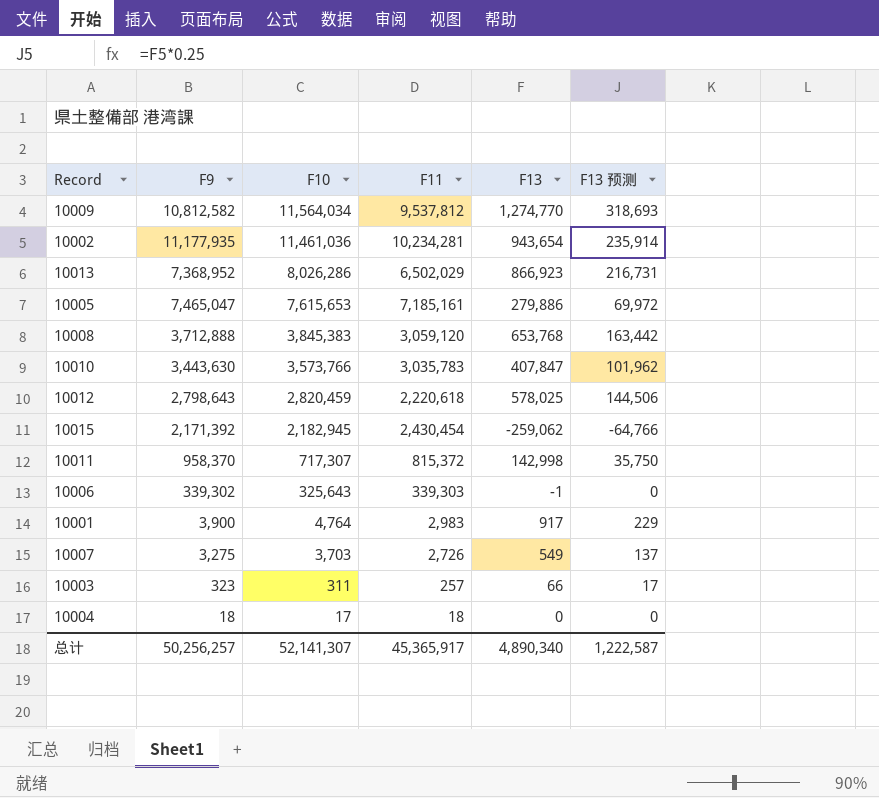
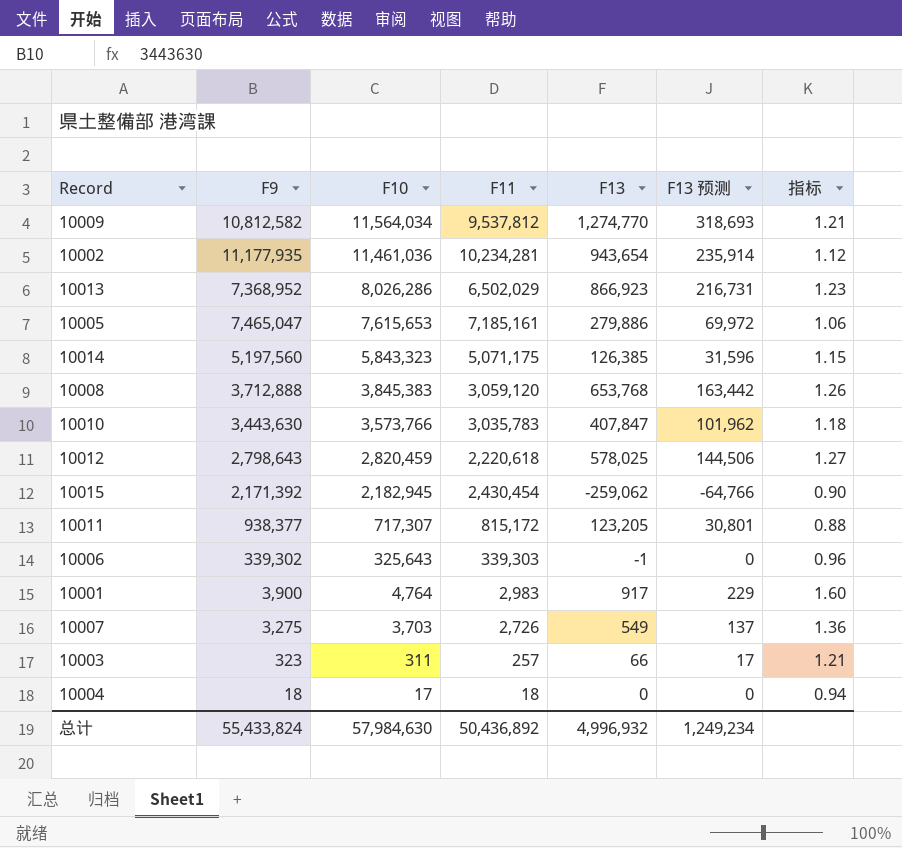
column 指标 | formula: none -> [F10] / [F11]
row 10014: none -> 5,197,560 | 5,843,323 | 5,071,175 | 126,385 | 31,596 | 1.15
10011 | F9: 958,370 -> 938,377
10011 | F11: 815,372 -> 815,172
10011 | F13: 142,998 -> 123,205
10011 | F13 预测: 35,750 -> 30,801
总计 | F9: 50,256,257 -> 55,433,824
总计 | F10: 52,141,307 -> 57,984,630
总计 | F11: 45,365,917 -> 50,436,892
总计 | F13: 4,890,340 -> 4,996,932
总计 | F13 预测: 1,222,587 -> 1,249,234

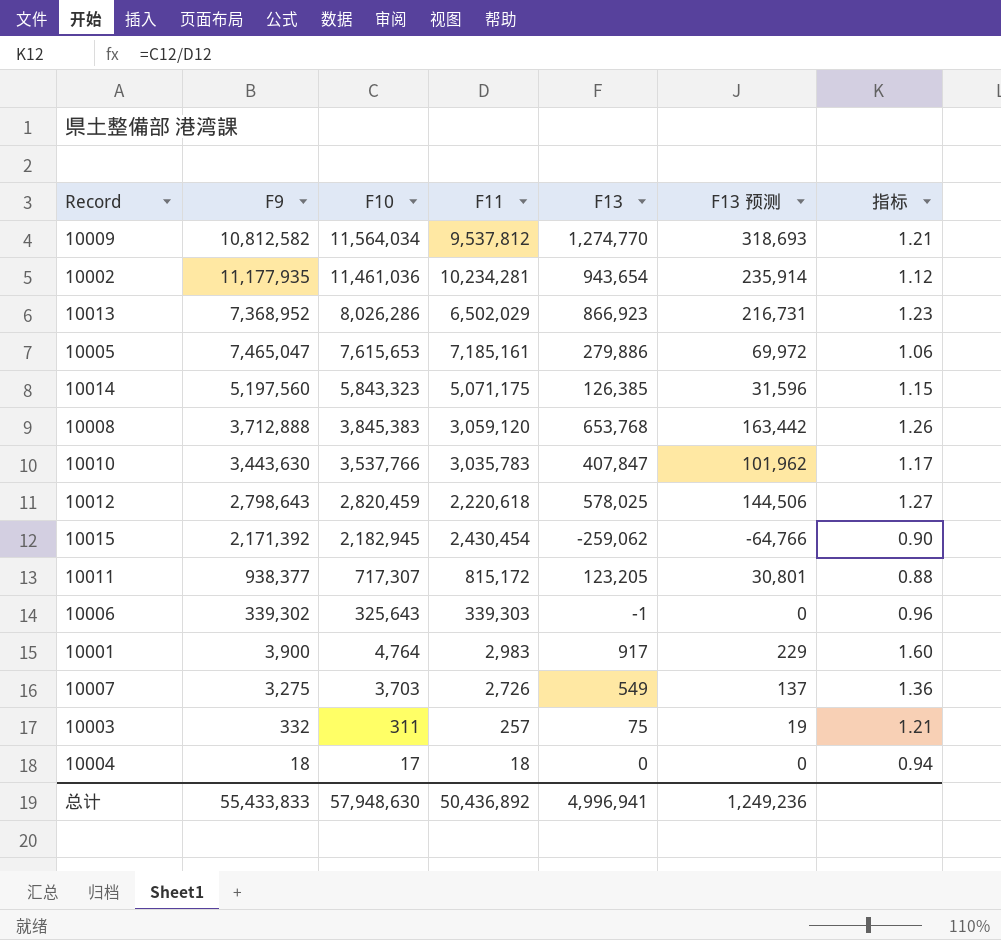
10010 | F10: 3,573,766 -> 3,537,766
10010 | 指标: 1.18 -> 1.17
10003 | F9: 323 -> 332
10003 | F13: 66 -> 75
10003 | F13 预测: 17 -> 19
总计 | F9: 55,433,824 -> 55,433,833
总计 | F10: 57,984,630 -> 57,948,630
总计 | F13: 4,996,932 -> 4,996,941
总计 | F13 预测: 1,249,234 -> 1,249,236

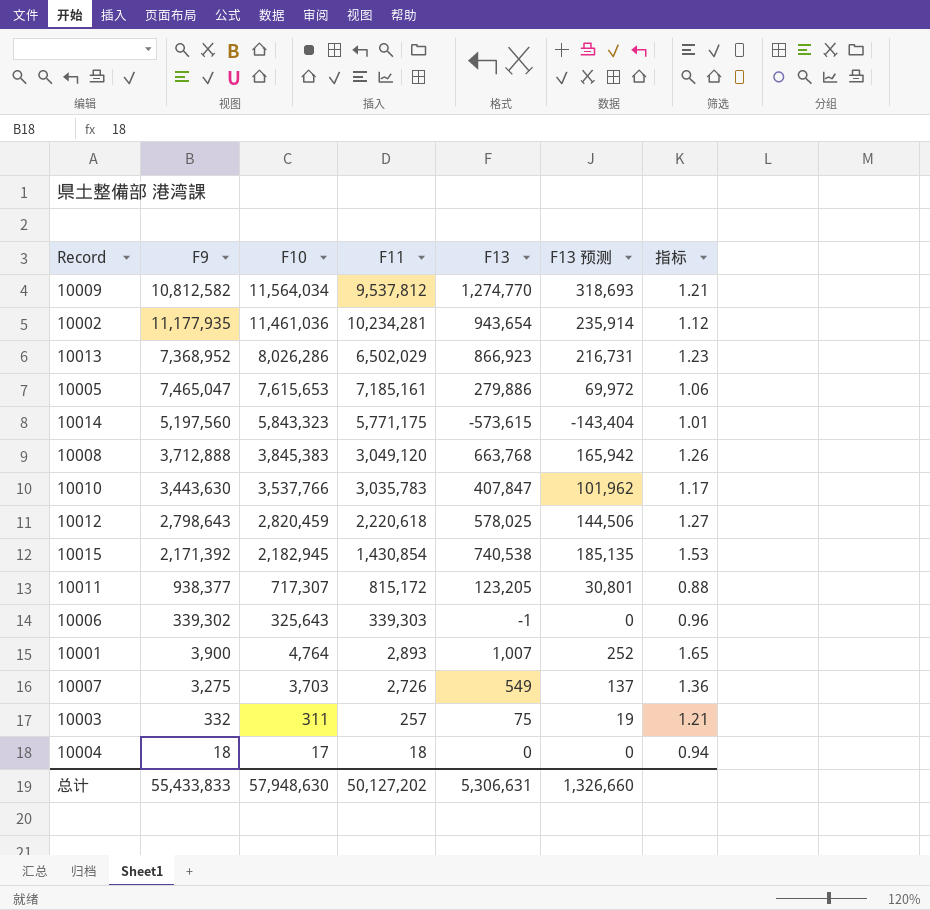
10014 | F11: 5,071,175 -> 5,771,175
10014 | F13: 126,385 -> -573,615
10014 | F13 预测: 31,596 -> -143,404
10014 | 指标: 1.15 -> 1.01
10008 | F11: 3,059,120 -> 3,049,120
10008 | F13: 653,768 -> 663,768
10008 | F13 预测: 163,442 -> 165,942
10015 | F11: 2,430,454 -> 1,430,854
10015 | F13: -259,062 -> 740,538
10015 | F13 预测: -64,766 -> 185,135
10015 | 指标: 0.90 -> 1.53
10001 | F11: 2,983 -> 2,893
10001 | F13: 917 -> 1,007
10001 | F13 预测: 229 -> 252
10001 | 指标: 1.60 -> 1.65
总计 | F11: 50,436,892 -> 50,127,202
总计 | F13: 4,996,941 -> 5,306,631
总计 | F13 预测: 1,249,236 -> 1,326,660

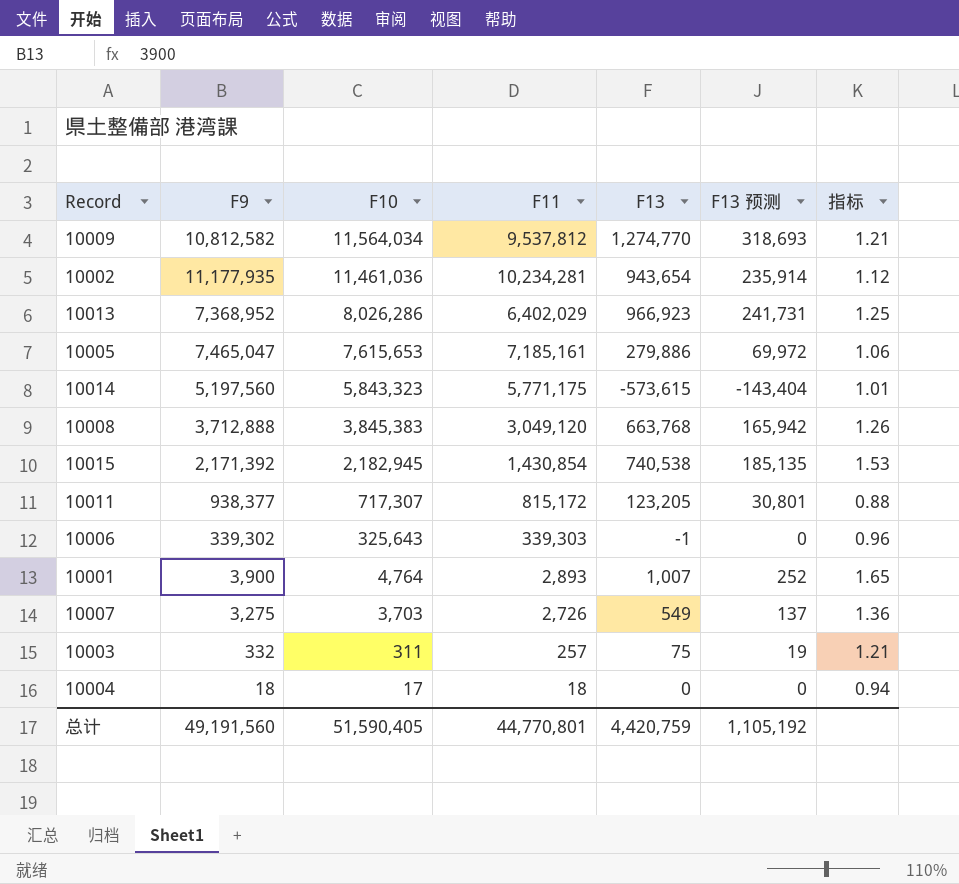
row 10010: 3,443,630 | 3,537,766 | 3,035,783 | 407,847 | 101,962 | 1.17 -> none
row 10012: 2,798,643 | 2,820,459 | 2,220,618 | 578,025 | 144,506 | 1.27 -> none
10013 | F11: 6,502,029 -> 6,402,029
10013 | F13: 866,923 -> 966,923
10013 | F13 预测: 216,731 -> 241,731
10013 | 指标: 1.23 -> 1.25
总计 | F9: 55,433,833 -> 49,191,560
总计 | F10: 57,948,630 -> 51,590,405
总计 | F11: 50,127,202 -> 44,770,801
总计 | F13: 5,306,631 -> 4,420,759
总计 | F13 预测: 1,326,660 -> 1,105,192

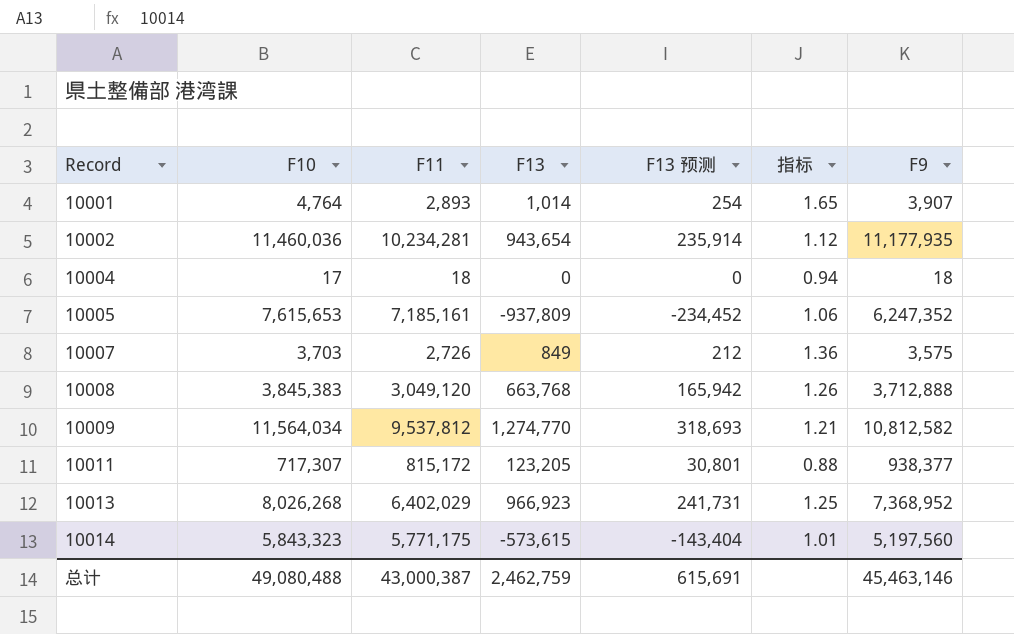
row order: F10 descending -> Record ascending
column F9 | position: 2 -> 7
row 10015: 2,171,392 | 2,182,945 | 1,430,854 | 740,538 | 185,135 | 1.53 -> none
row 10006: 339,302 | 325,643 | 339,303 | -1 | 0 | 0.96 -> none
row 10003: 332 | 311 | 257 | 75 | 19 | 1.21 -> none
10001 | F13: 1,007 -> 1,014
10001 | F13 预测: 252 -> 254
10001 | F9: 3,900 -> 3,907
10002 | F10: 11,461,036 -> 11,460,036
10005 | F13: 279,886 -> -937,809
10005 | F13 预测: 69,972 -> -234,452
10005 | F9: 7,465,047 -> 6,247,352
10007 | F13: 549 -> 849
10007 | F13 预测: 137 -> 212
10007 | F9: 3,275 -> 3,575
10013 | F10: 8,026,286 -> 8,026,268
总计 | F10: 51,590,405 -> 49,080,488
总计 | F11: 44,770,801 -> 43,000,387
总计 | F13: 4,420,759 -> 2,462,759
总计 | F13 预测: 1,105,192 -> 615,691
总计 | F9: 49,191,560 -> 45,463,146

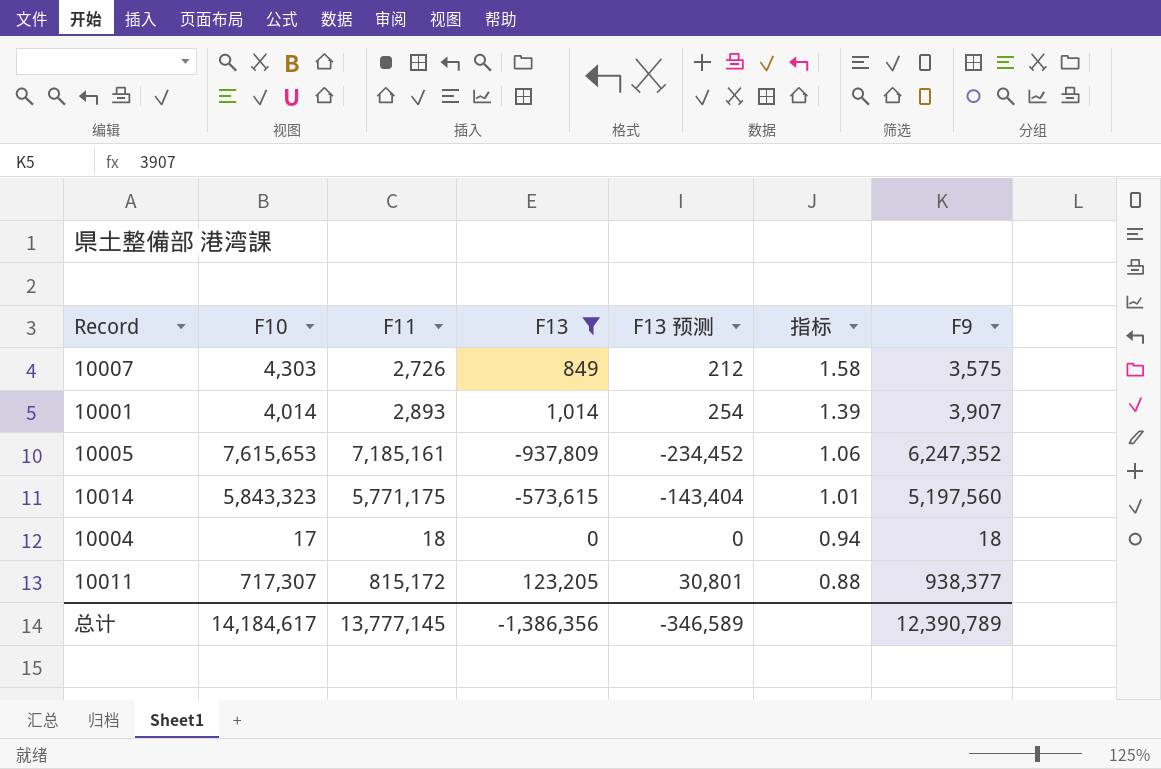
filter: none -> F13 <= 123,205
row order: Record ascending -> 指标 descending
10007 | F10: 3,703 -> 4,303
10007 | 指标: 1.36 -> 1.58
10001 | F10: 4,764 -> 4,014
10001 | 指标: 1.65 -> 1.39
总计 | F10: 49,080,488 -> 14,184,617
总计 | F11: 43,000,387 -> 13,777,145
总计 | F13: 2,462,759 -> -1,386,356
总计 | F13 预测: 615,691 -> -346,589
总计 | F9: 45,463,146 -> 12,390,789

